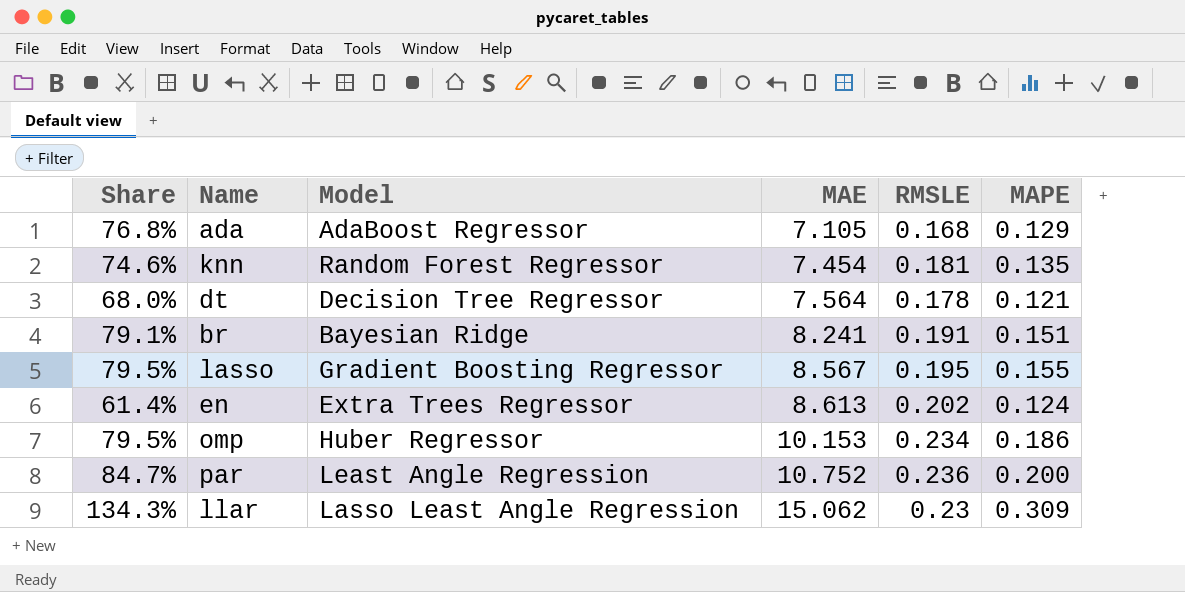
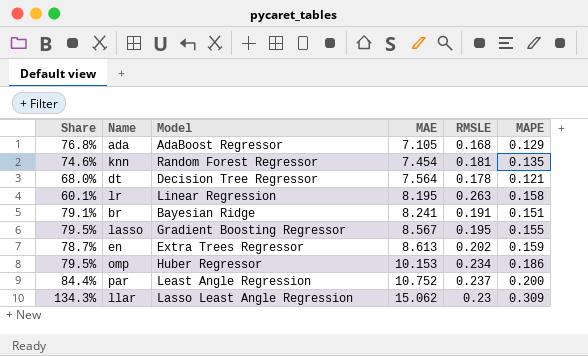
row lr: none -> 60.1% | Linear Regression | 8.195 | 0.263 | 0.158
en | Share: 61.4% -> 78.7%
en | MAPE: 0.124 -> 0.159
par | Share: 84.7% -> 84.4%
par | RMSLE: 0.236 -> 0.237

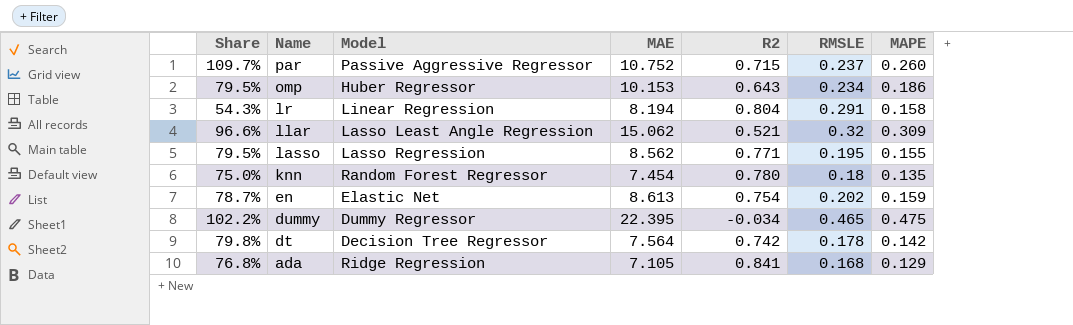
row order: MAE ascending -> Name descending
column R2 | position: none -> 5
row br: 79.1% | Bayesian Ridge | 8.241 | 0.191 | 0.151 -> none
par | Share: 84.4% -> 109.7%
par | Model: Least Angle Regression -> Passive Aggressive Regressor
par | MAPE: 0.200 -> 0.260
lr | Share: 60.1% -> 54.3%
lr | MAE: 8.195 -> 8.194
lr | RMSLE: 0.263 -> 0.291
llar | Share: 134.3% -> 96.6%
llar | RMSLE: 0.23 -> 0.32
lasso | Model: Gradient Boosting Regressor -> Lasso Regression
lasso | MAE: 8.567 -> 8.562
knn | Share: 74.6% -> 75.0%
knn | RMSLE: 0.181 -> 0.18
en | Model: Extra Trees Regressor -> Elastic Net
row dummy: none -> 102.2% | Dummy Regressor | 22.395 | -0.034 | 0.465 | 0.475
dt | Share: 68.0% -> 79.8%
dt | MAPE: 0.121 -> 0.142
ada | Model: AdaBoost Regressor -> Ridge Regression

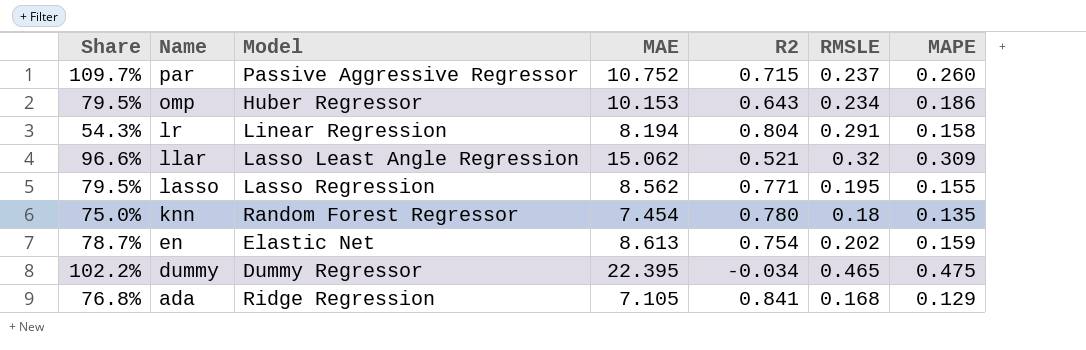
row dt: 79.8% | Decision Tree Regressor | 7.564 | 0.742 | 0.178 | 0.142 -> none

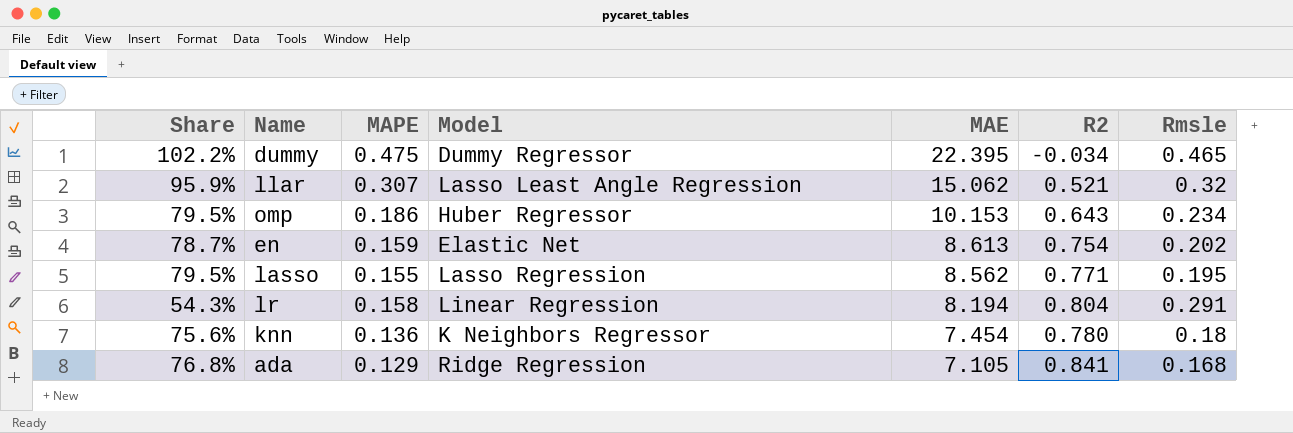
row order: Name descending -> MAE descending
column MAPE | position: 7 -> 3
column name: RMSLE -> Rmsle
row par: 109.7% | Passive Aggressive Regressor | 10.752 | 0.715 | 0.237 | 0.260 -> none
llar | Share: 96.6% -> 95.9%
llar | MAPE: 0.309 -> 0.307
knn | Share: 75.0% -> 75.6%
knn | MAPE: 0.135 -> 0.136
knn | Model: Random Forest Regressor -> K Neighbors Regressor

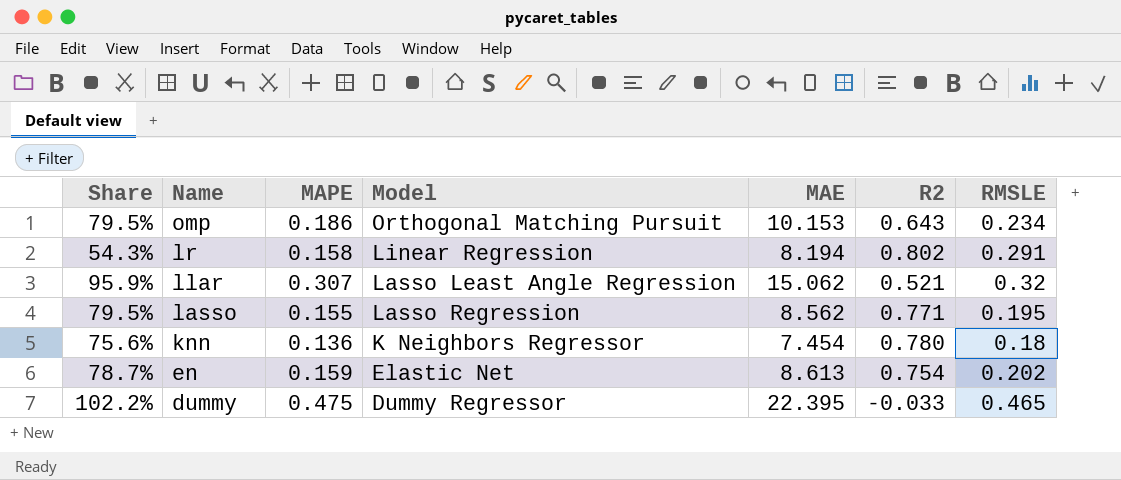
row order: MAE descending -> Name descending
column name: Rmsle -> RMSLE
row ada: 76.8% | 0.129 | Ridge Regression | 7.105 | 0.841 | 0.168 -> none
omp | Model: Huber Regressor -> Orthogonal Matching Pursuit
lr | R2: 0.804 -> 0.802
dummy | R2: -0.034 -> -0.033

